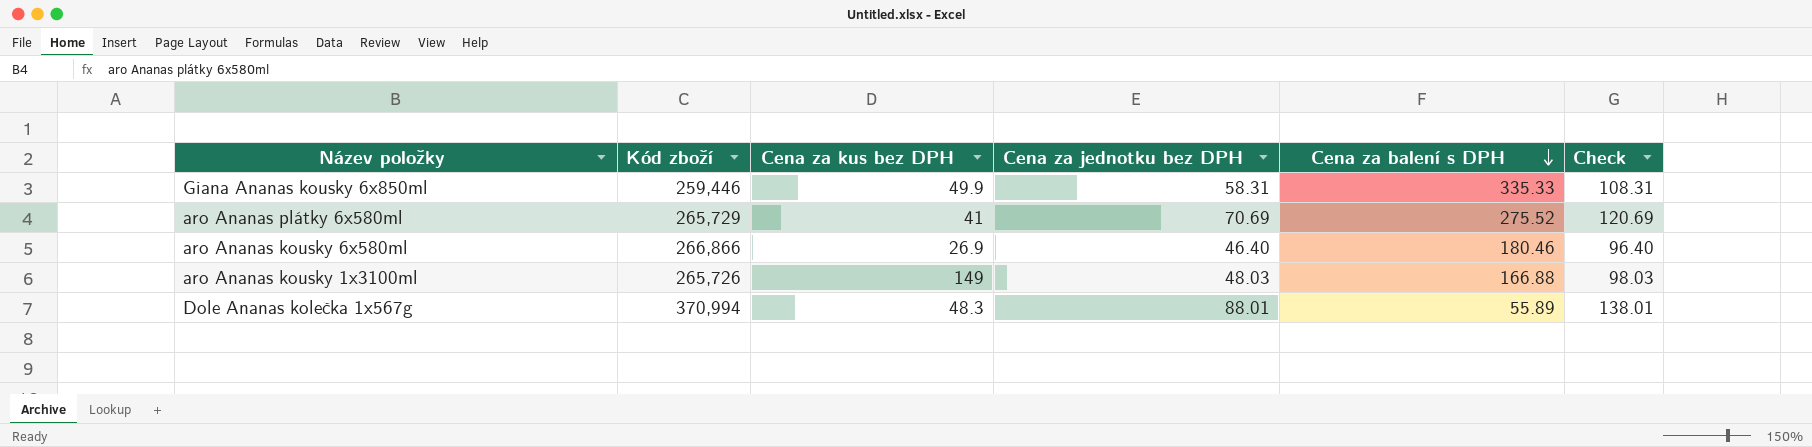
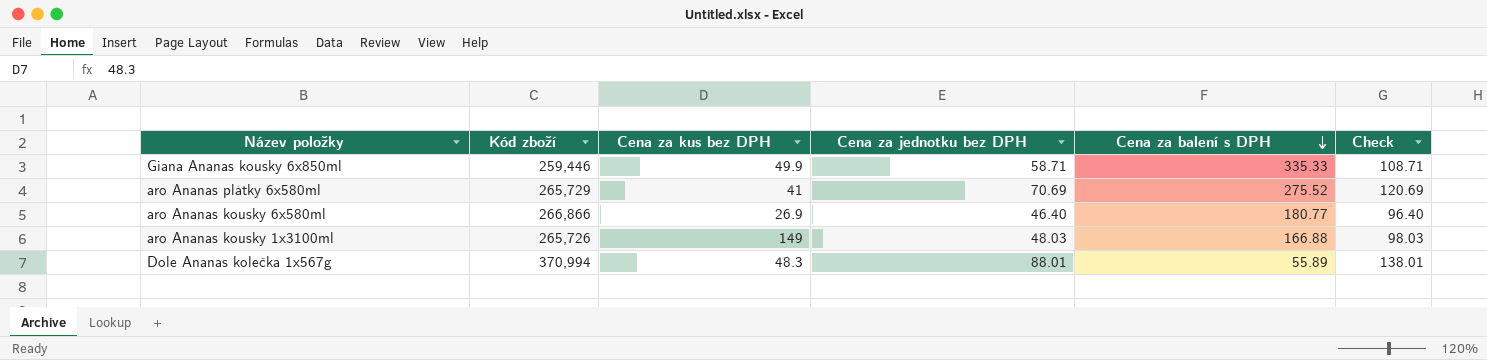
Giana Ananas kousky 6x850ml | Cena za jednotku bez DPH: 58.31 -> 58.71
Giana Ananas kousky 6x850ml | Check: 108.31 -> 108.71
aro Ananas kousky 6x580ml | Cena za balení s DPH: 180.46 -> 180.77

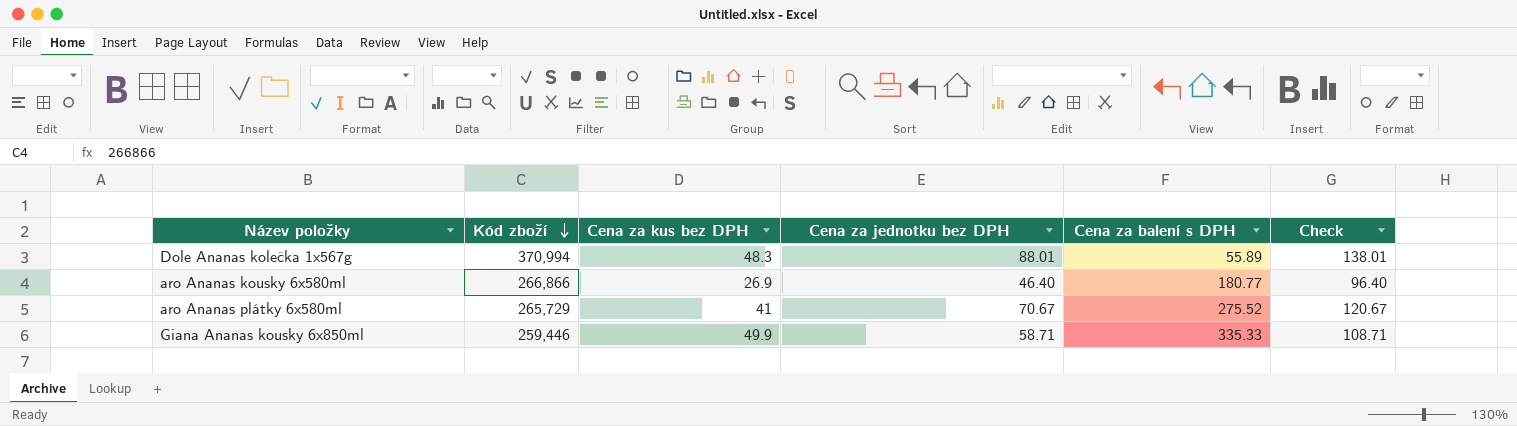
row order: Cena za balení s DPH descending -> Kód zboží descending
row aro Ananas kousky 1x3100ml: 265,726 | 149 | 48.03 | 166.88 | 98.03 -> none
aro Ananas plátky 6x580ml | Cena za jednotku bez DPH: 70.69 -> 70.67
aro Ananas plátky 6x580ml | Check: 120.69 -> 120.67

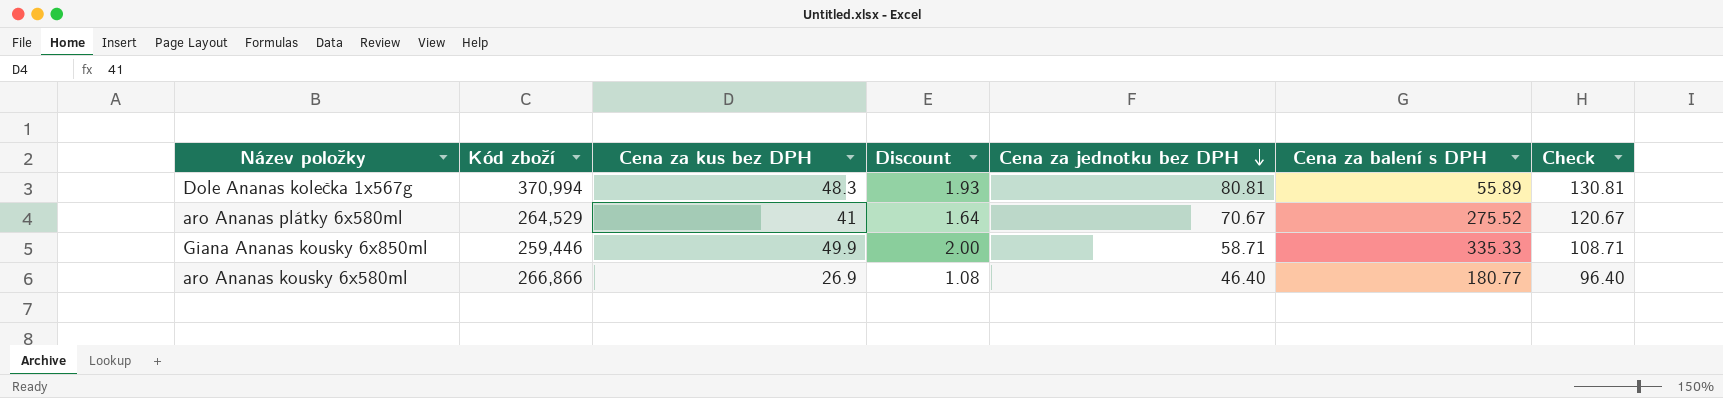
row order: Kód zboží descending -> Cena za jednotku bez DPH descending
column Discount | formula: none -> [Cena za kus bez DPH] * 0.04
Dole Ananas kolečka 1x567g | Cena za jednotku bez DPH: 88.01 -> 80.81
Dole Ananas kolečka 1x567g | Check: 138.01 -> 130.81
aro Ananas plátky 6x580ml | Kód zboží: 265,729 -> 264,529

